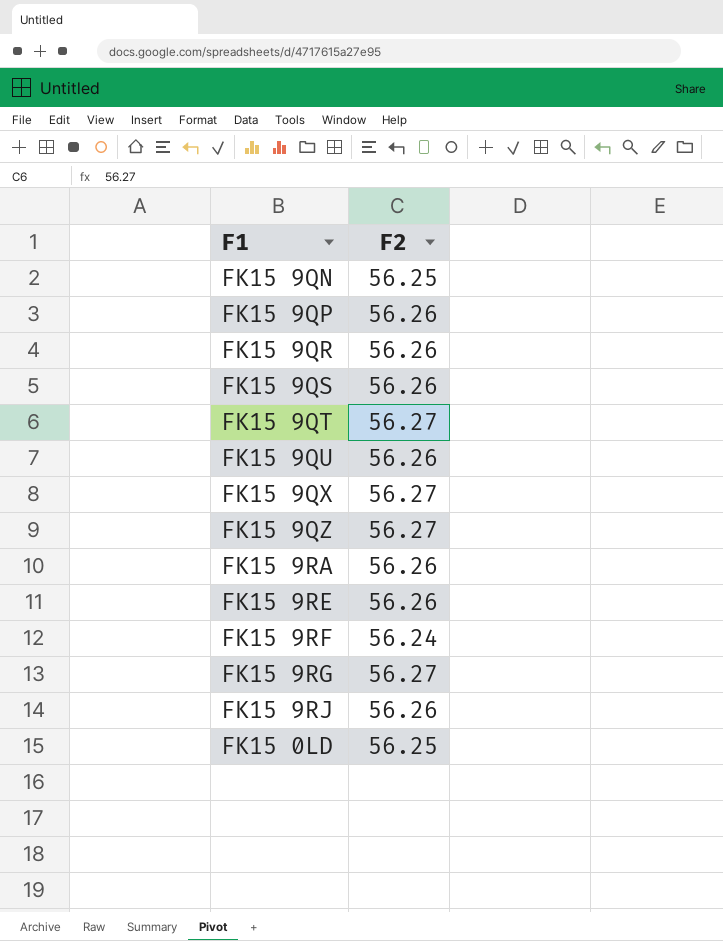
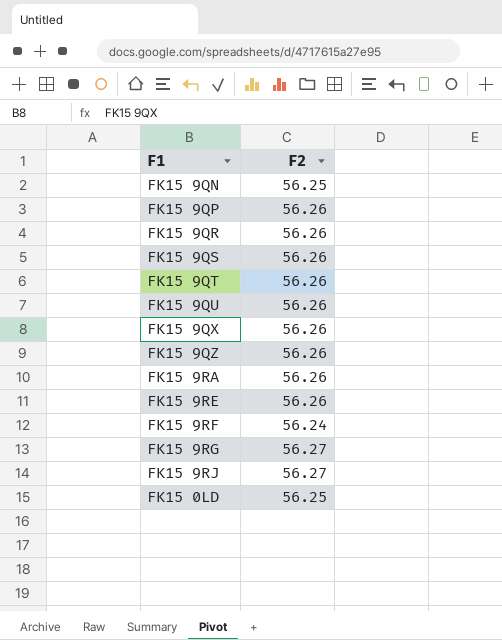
FK15 9QT | F2: 56.27 -> 56.26
FK15 9QX | F2: 56.27 -> 56.26
FK15 9QZ | F2: 56.27 -> 56.26
FK15 9RJ | F2: 56.26 -> 56.27

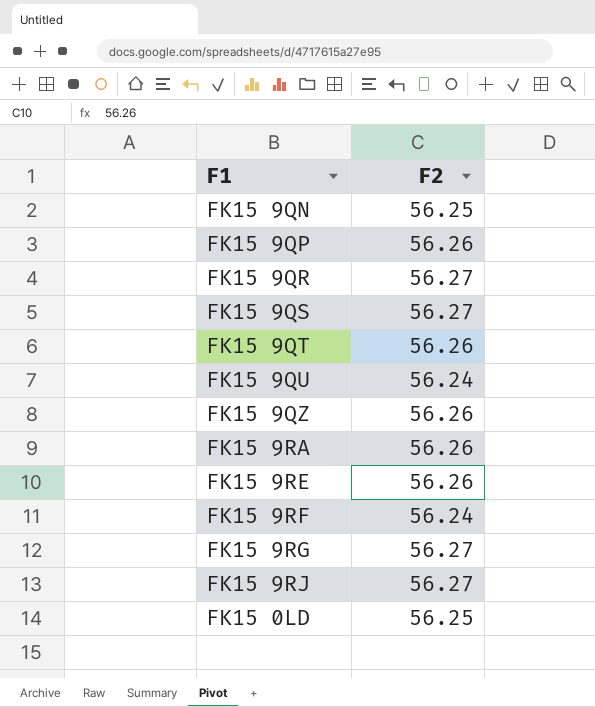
row FK15 9QX: 56.26 -> none
FK15 9QR | F2: 56.26 -> 56.27
FK15 9QS | F2: 56.26 -> 56.27
FK15 9QU | F2: 56.26 -> 56.24

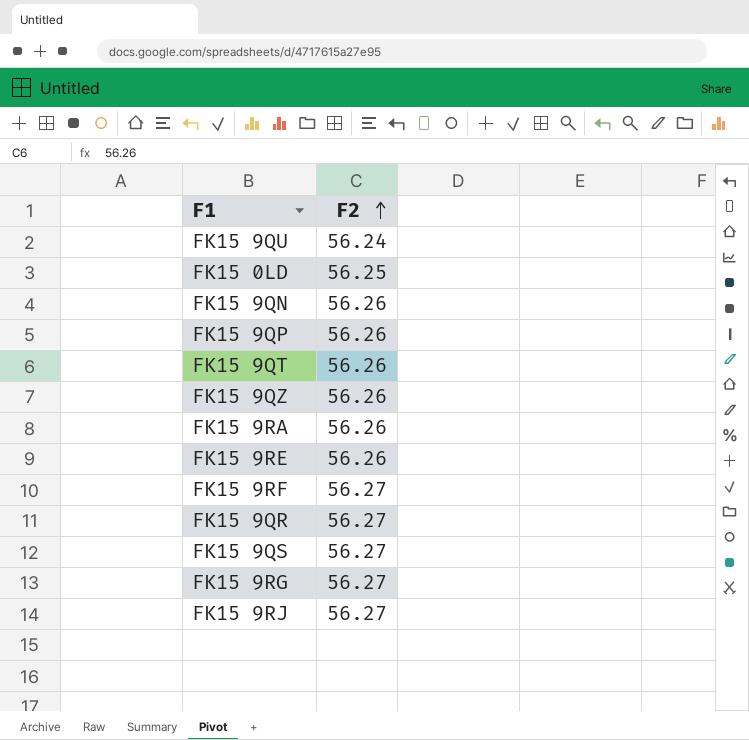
row order: none -> F2 ascending
FK15 9QN | F2: 56.25 -> 56.26
FK15 9RF | F2: 56.24 -> 56.27

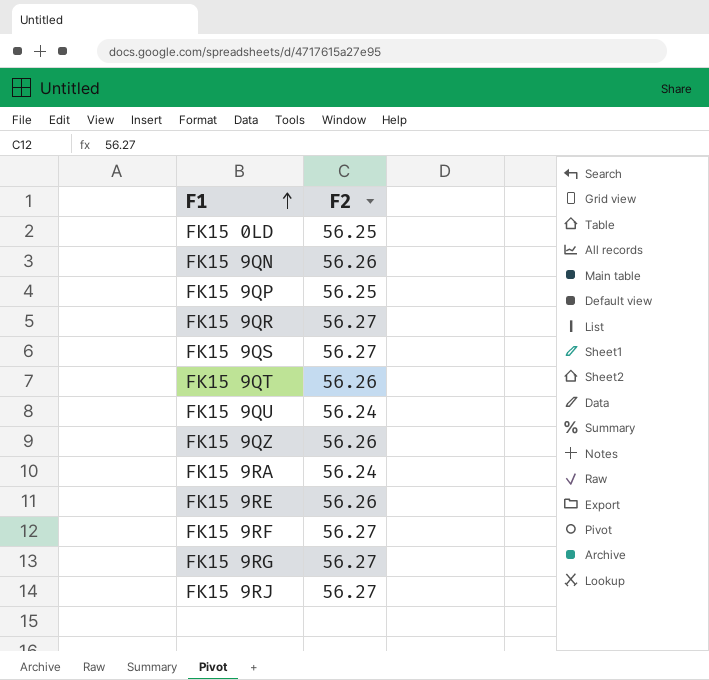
row order: F2 ascending -> F1 ascending
FK15 9QP | F2: 56.26 -> 56.25
FK15 9RA | F2: 56.26 -> 56.24

